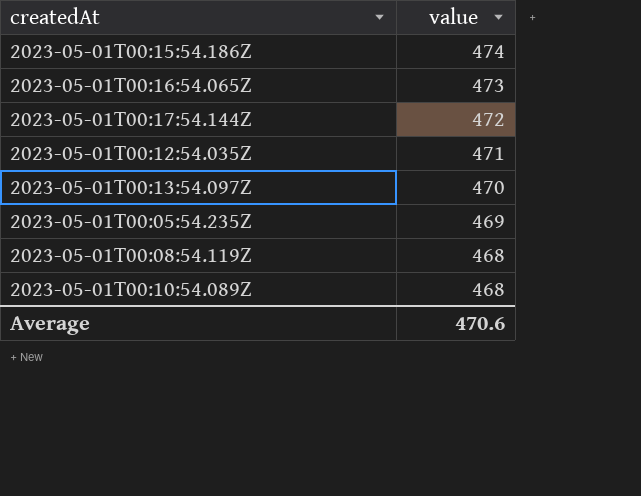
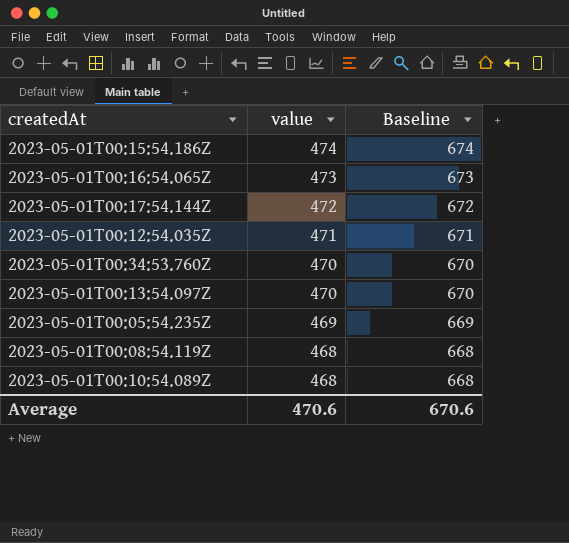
column Baseline | formula: none -> [value] + 200
row 2023-05-01T00:34:53.760Z: none -> 470 | 670

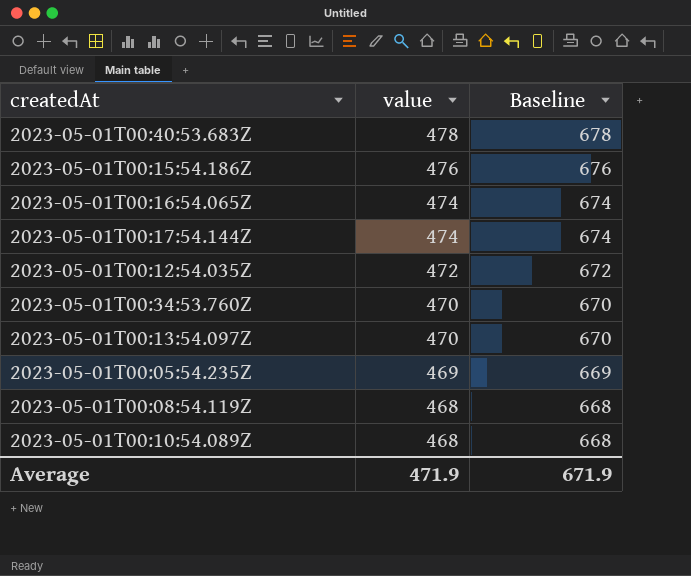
row 2023-05-01T00:40:53.683Z: none -> 478 | 678
2023-05-01T00:15:54.186Z | value: 474 -> 476
2023-05-01T00:15:54.186Z | Baseline: 674 -> 676
2023-05-01T00:16:54.065Z | value: 473 -> 474
2023-05-01T00:16:54.065Z | Baseline: 673 -> 674
2023-05-01T00:17:54.144Z | value: 472 -> 474
2023-05-01T00:17:54.144Z | Baseline: 672 -> 674
2023-05-01T00:12:54.035Z | value: 471 -> 472
2023-05-01T00:12:54.035Z | Baseline: 671 -> 672
Average | value: 470.6 -> 471.9
Average | Baseline: 670.6 -> 671.9

